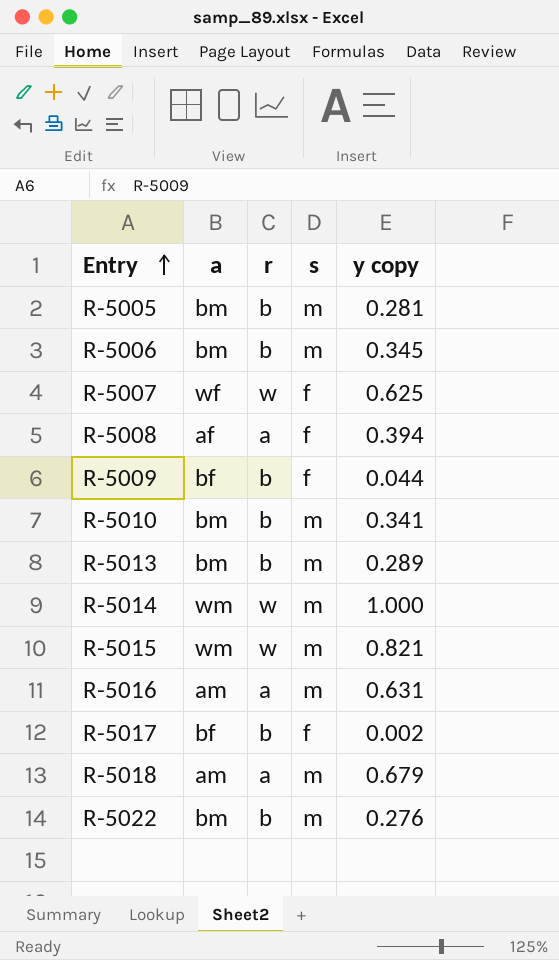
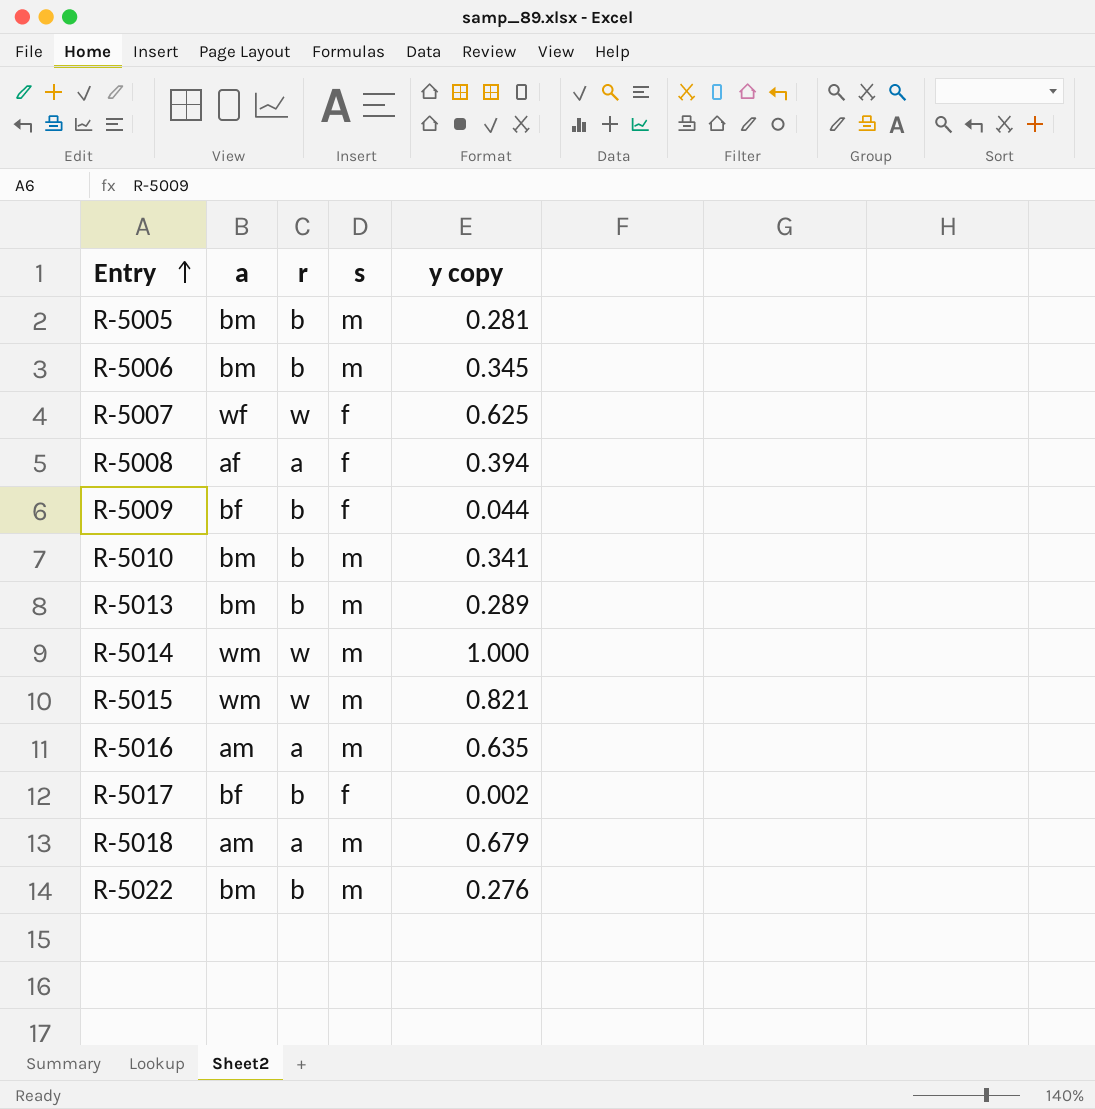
R-5016 | y copy: 0.631 -> 0.635

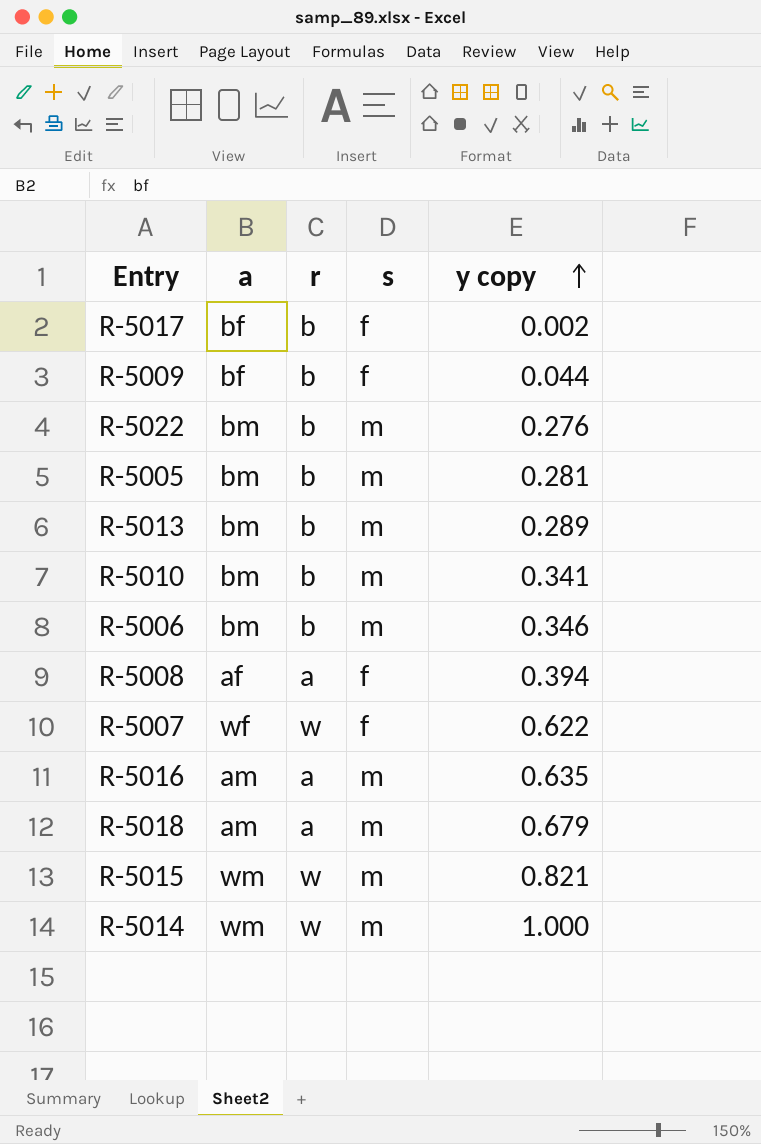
row order: Entry ascending -> y copy ascending
R-5006 | y copy: 0.345 -> 0.346
R-5007 | y copy: 0.625 -> 0.622

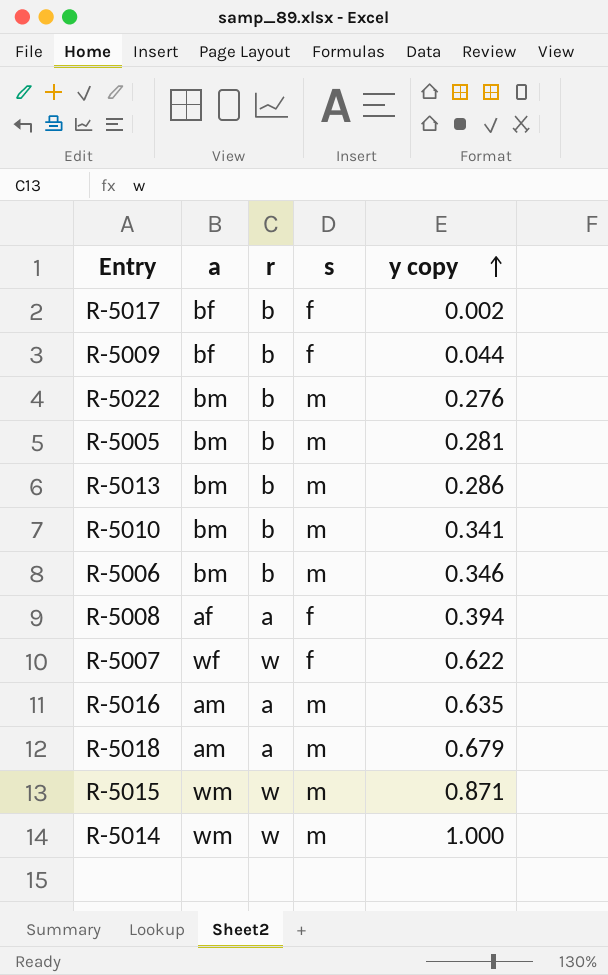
R-5013 | y copy: 0.289 -> 0.286
R-5015 | y copy: 0.821 -> 0.871

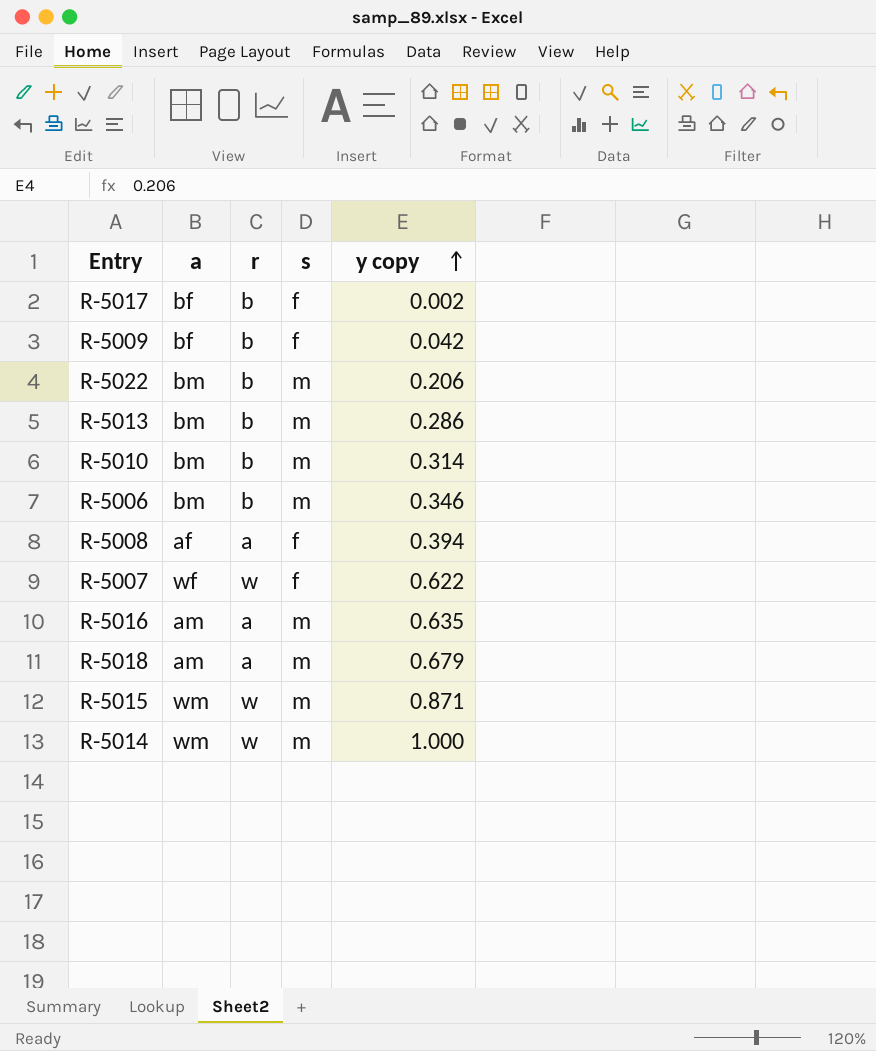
row R-5005: bm | b | m | 0.281 -> none
R-5009 | y copy: 0.044 -> 0.042
R-5022 | y copy: 0.276 -> 0.206
R-5010 | y copy: 0.341 -> 0.314

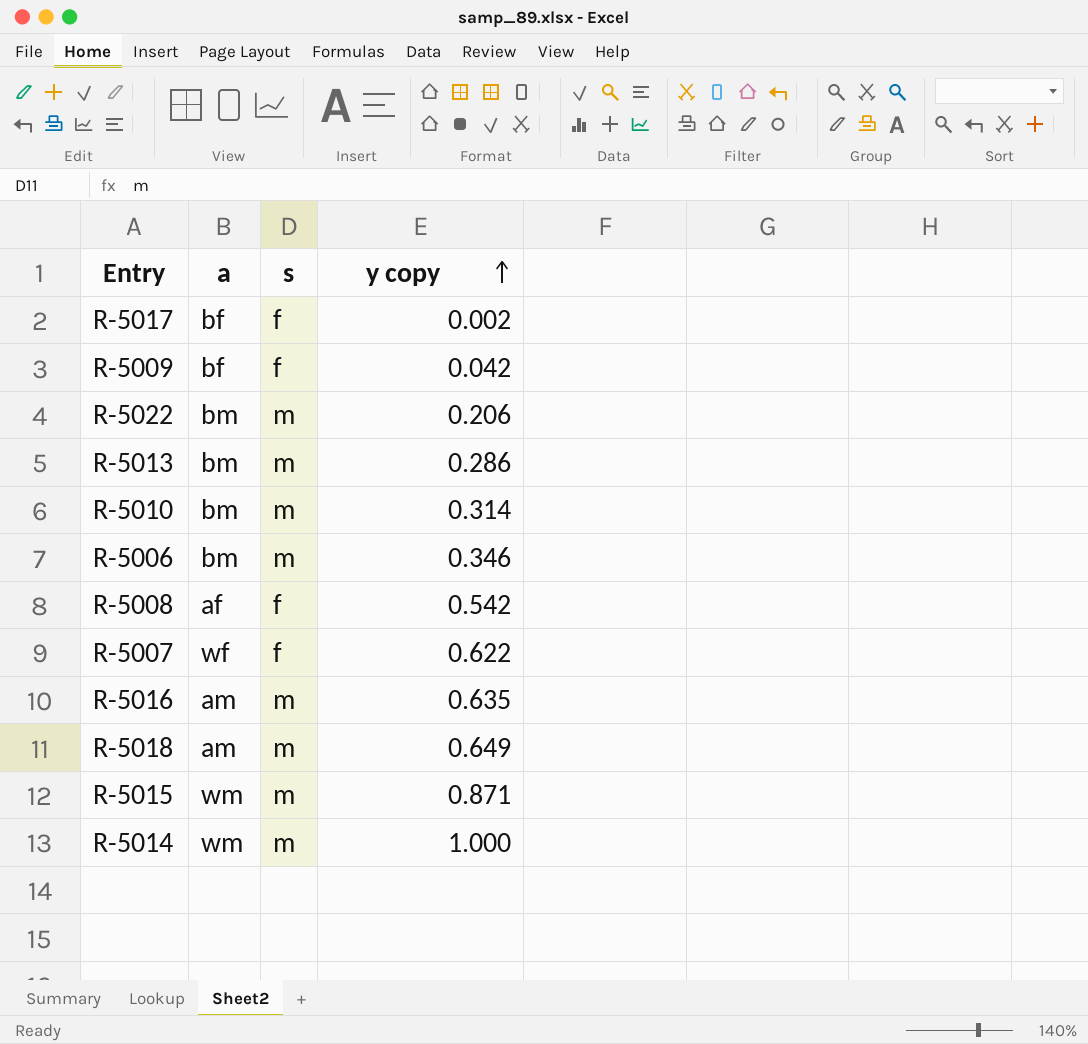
column r | position: 3 -> none
R-5008 | y copy: 0.394 -> 0.542
R-5018 | y copy: 0.679 -> 0.649

